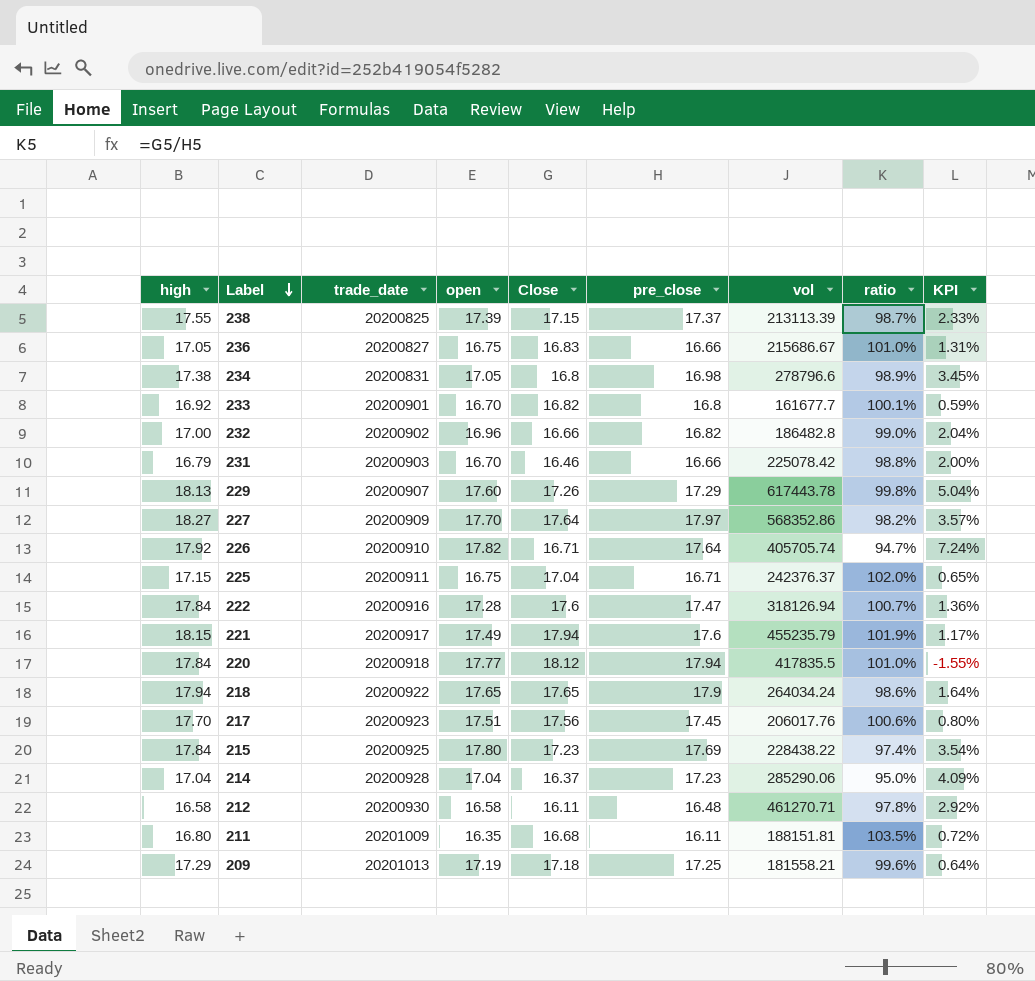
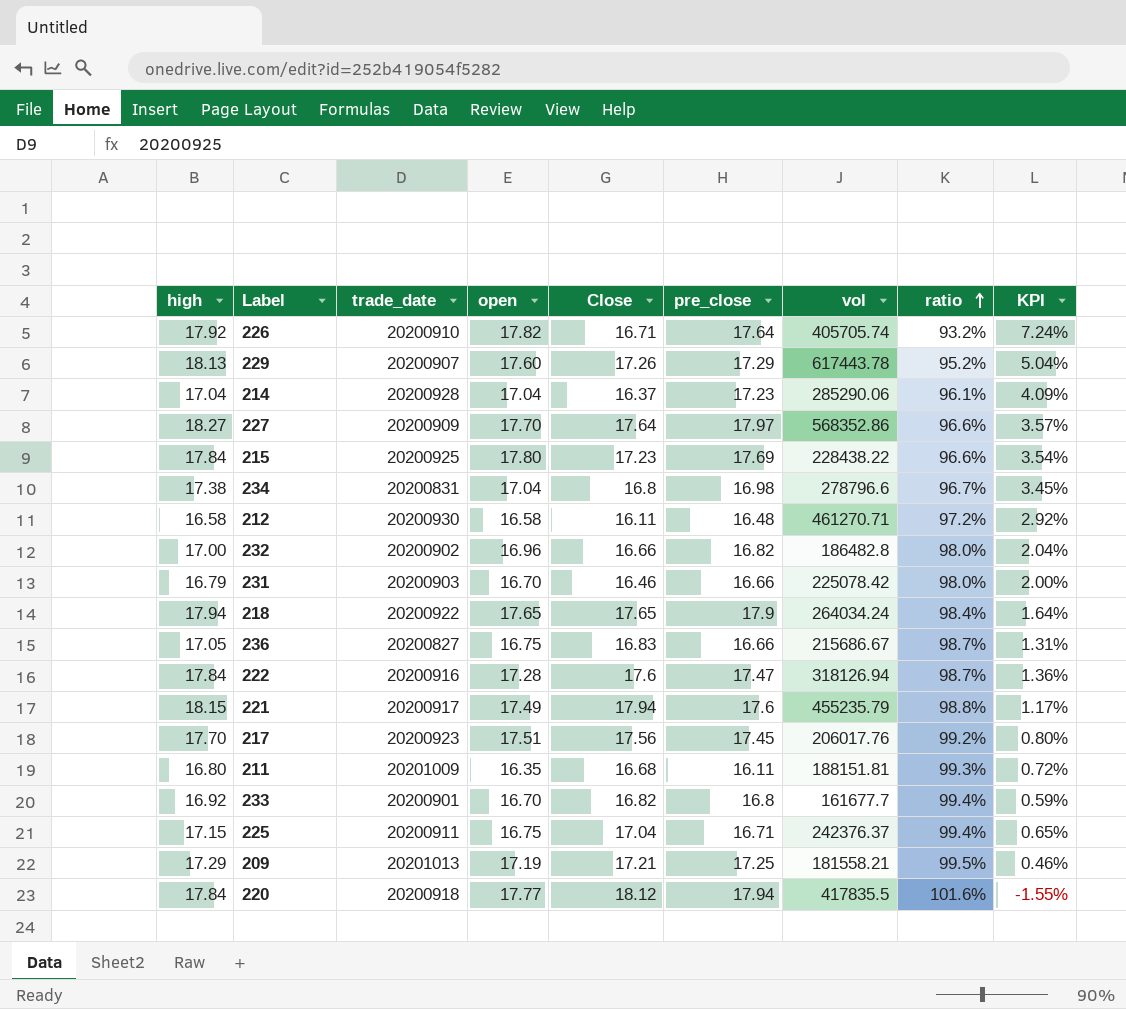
row order: Label descending -> ratio ascending
column ratio | formula: [Close] / [pre_close] -> [Close] / [high]
row 238: 17.55 | 20200825 | 17.39 | 17.15 | 17.37 | 213113.39 | 98.7% | 2.33% -> none
234 | open: 17.05 -> 17.04
209 | Close: 17.18 -> 17.21
209 | KPI: 0.64% -> 0.46%

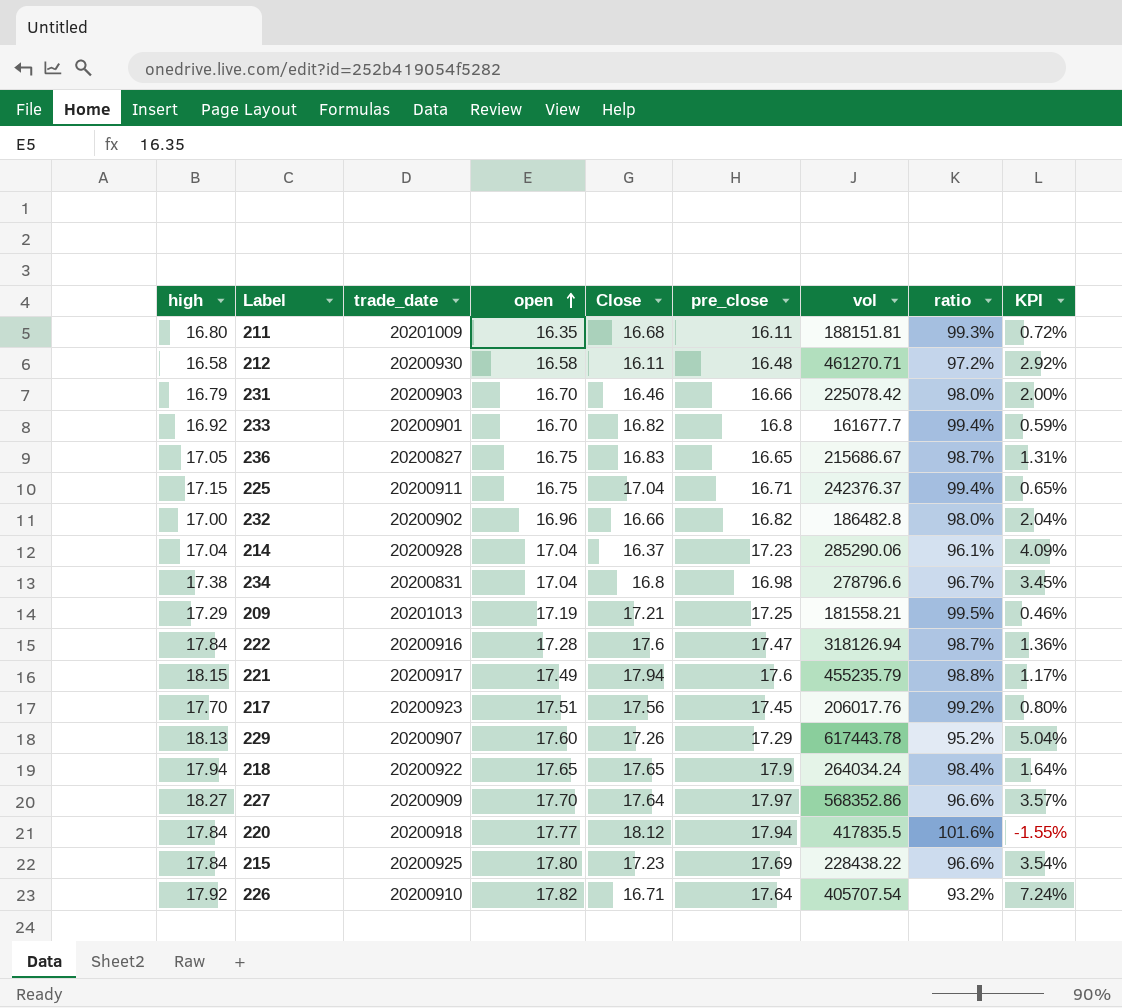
row order: ratio ascending -> open ascending
236 | pre_close: 16.66 -> 16.65
226 | vol: 405705.74 -> 405707.54

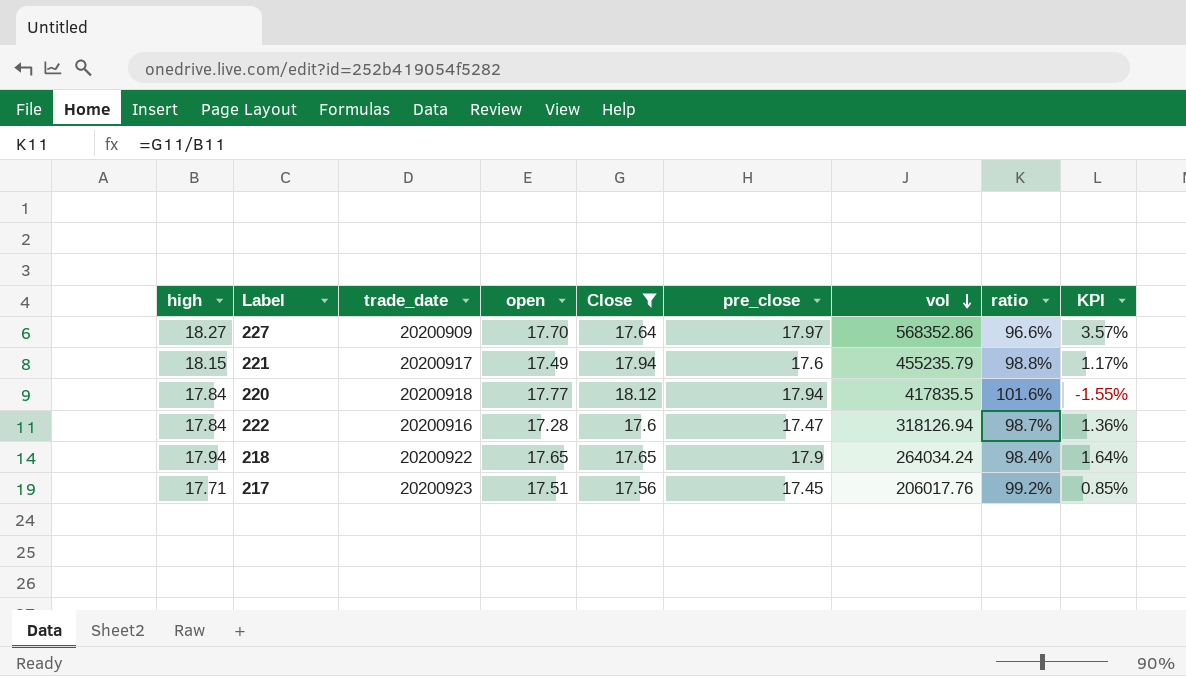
filter: none -> Close >= 17.56
row order: open ascending -> vol descending
217 | high: 17.70 -> 17.71
217 | KPI: 0.80% -> 0.85%

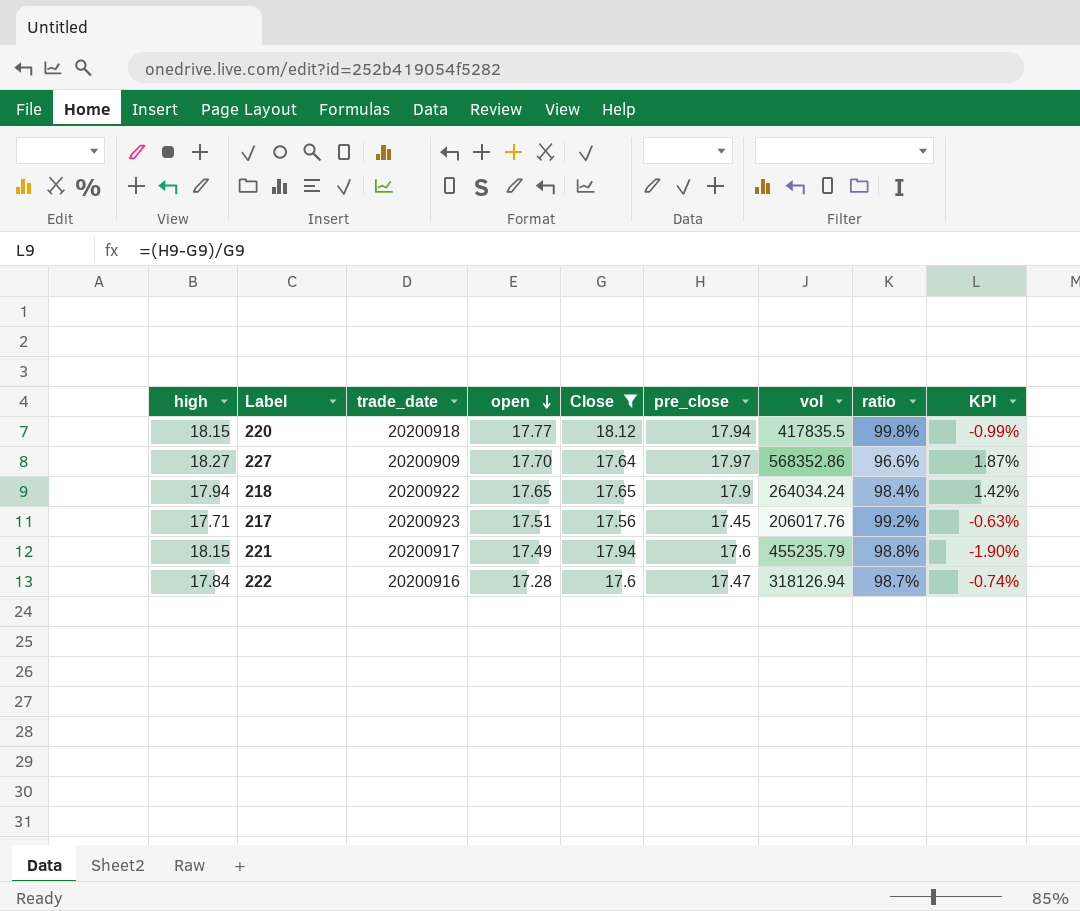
row order: vol descending -> open descending
column KPI | formula: ([high] - [Close]) / [Close] -> ([pre_close] - [Close]) / [Close]
220 | high: 17.84 -> 18.15
220 | ratio: 101.6% -> 99.8%

